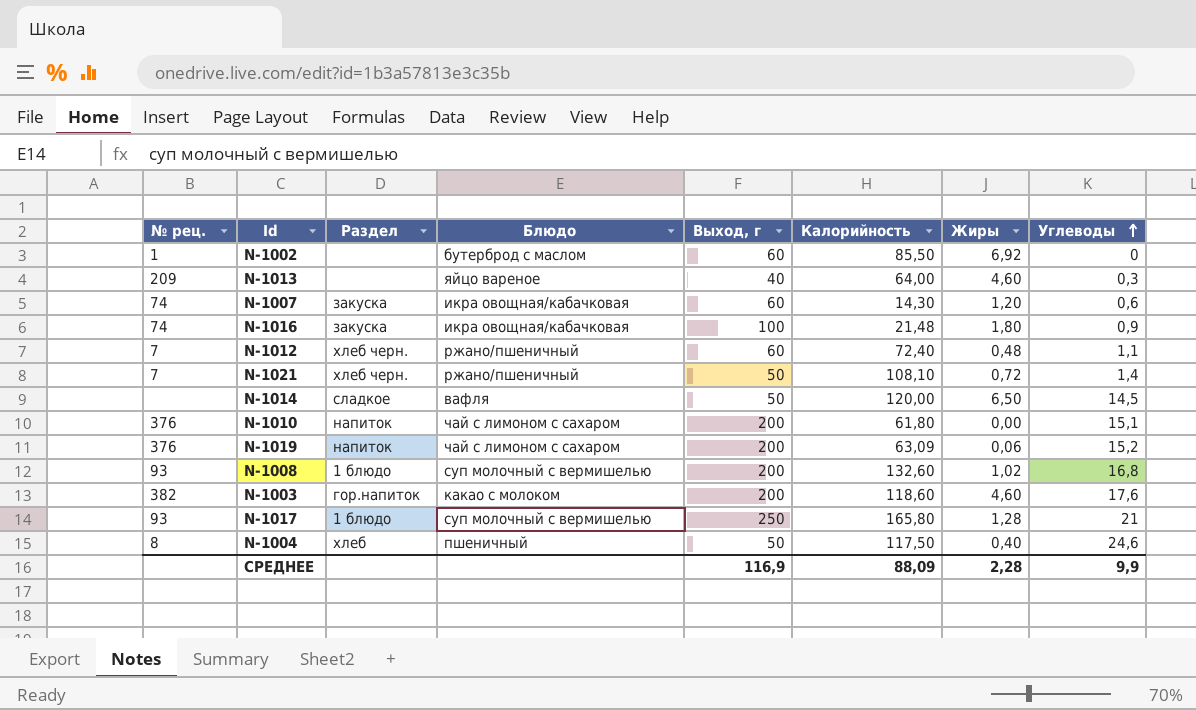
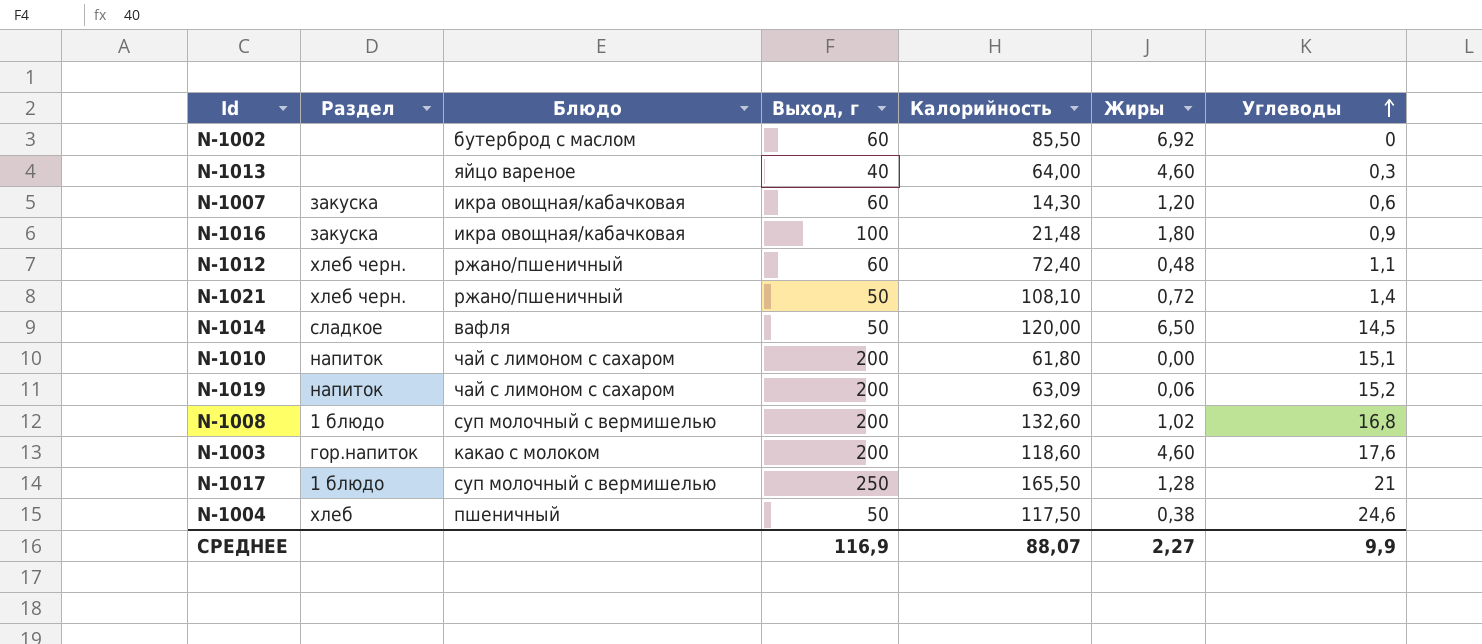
column № рец. | position: 1 -> none
N-1017 | Калорийность: 165,80 -> 165,50
N-1004 | Жиры: 0,40 -> 0,38
СРЕДНЕЕ | Калорийность: 88,09 -> 88,07
СРЕДНЕЕ | Жиры: 2,28 -> 2,27

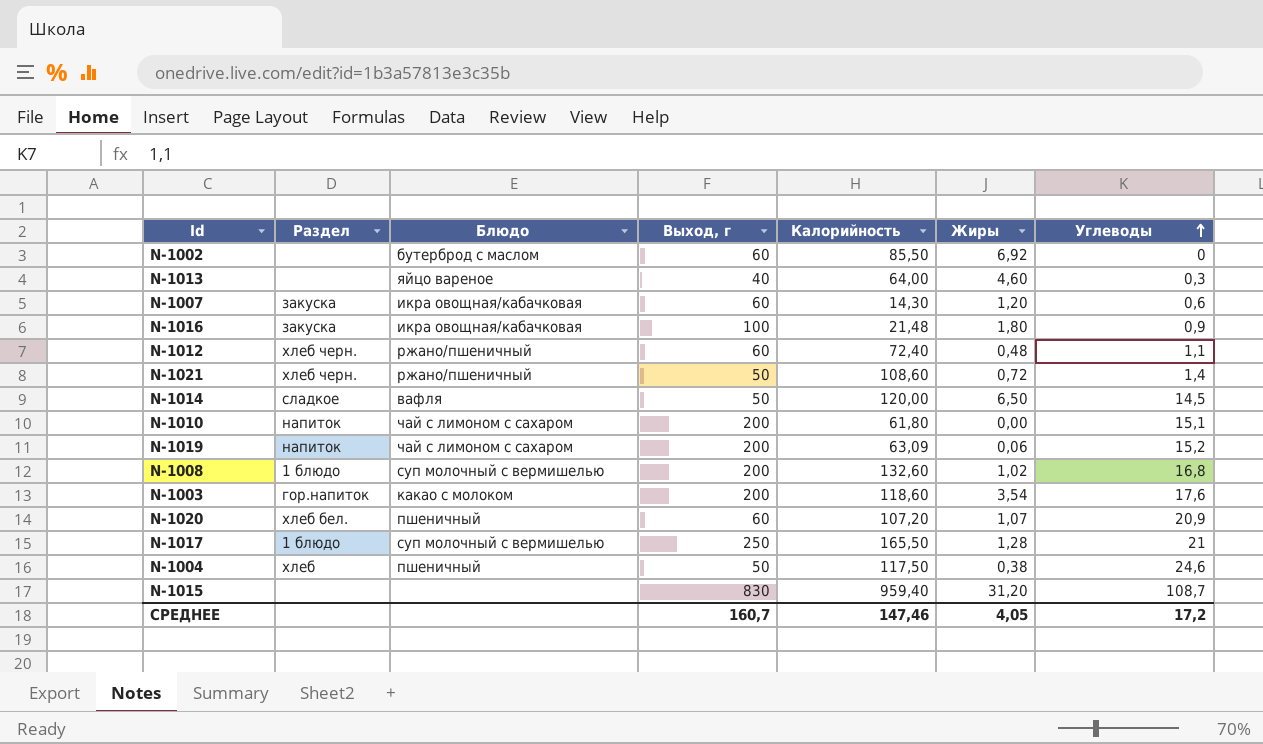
N-1021 | Калорийность: 108,10 -> 108,60
N-1003 | Жиры: 4,60 -> 3,54
row N-1020: none -> хлеб бел. | пшеничный | 60 | 107,20 | 1,07 | 20,9
row N-1015: none -> none | none | 830 | 959,40 | 31,20 | 108,7
СРЕДНЕЕ | Выход, г: 116,9 -> 160,7
СРЕДНЕЕ | Калорийность: 88,07 -> 147,46
СРЕДНЕЕ | Жиры: 2,27 -> 4,05
СРЕДНЕЕ | Углеводы: 9,9 -> 17,2

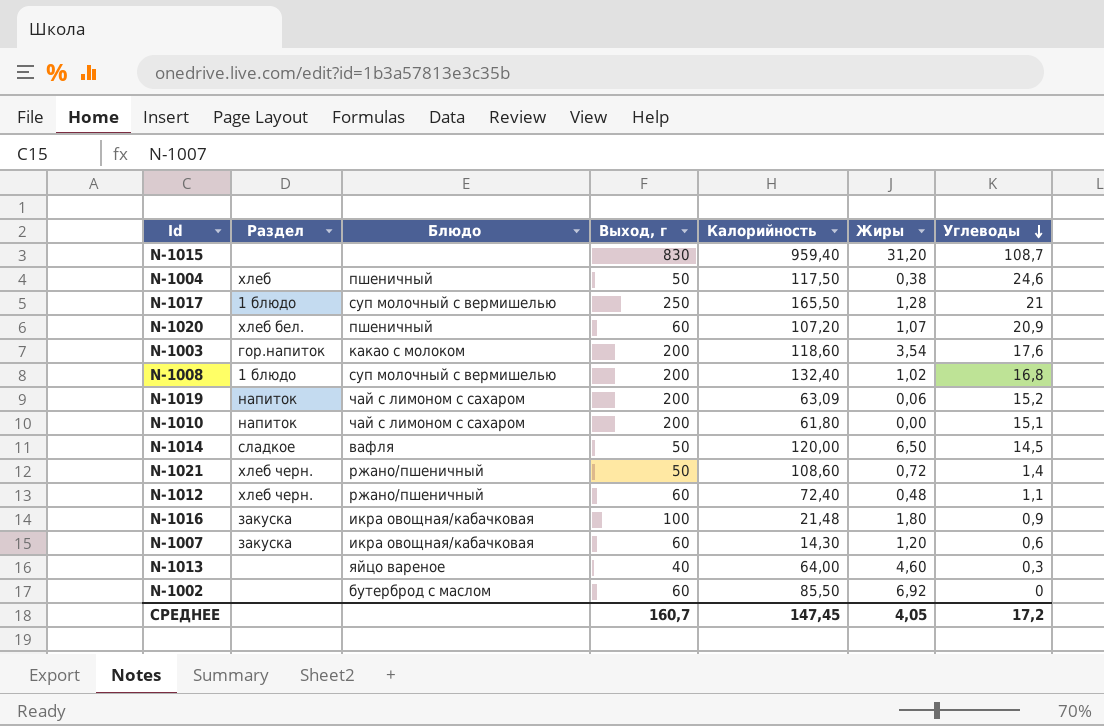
row order: Углеводы ascending -> Углеводы descending
N-1008 | Калорийность: 132,60 -> 132,40
СРЕДНЕЕ | Калорийность: 147,46 -> 147,45

